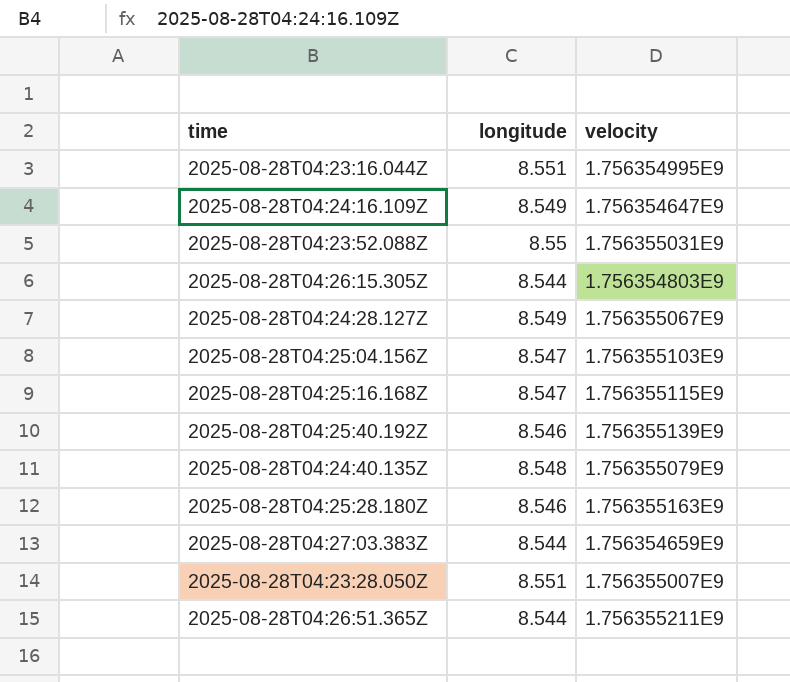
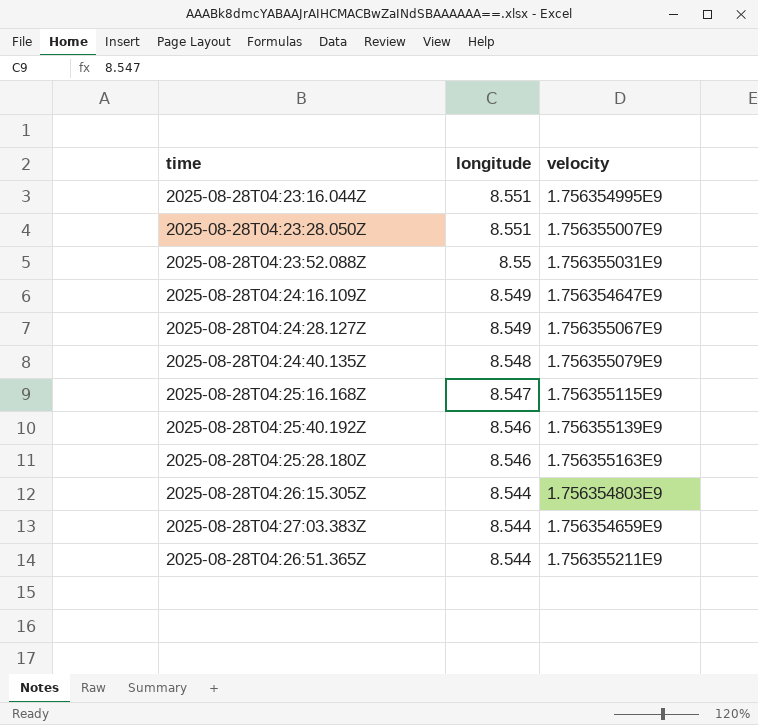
row order: none -> longitude descending
row 2025-08-28T04:25:04.156Z: 8.547 | 1.756355103E9 -> none

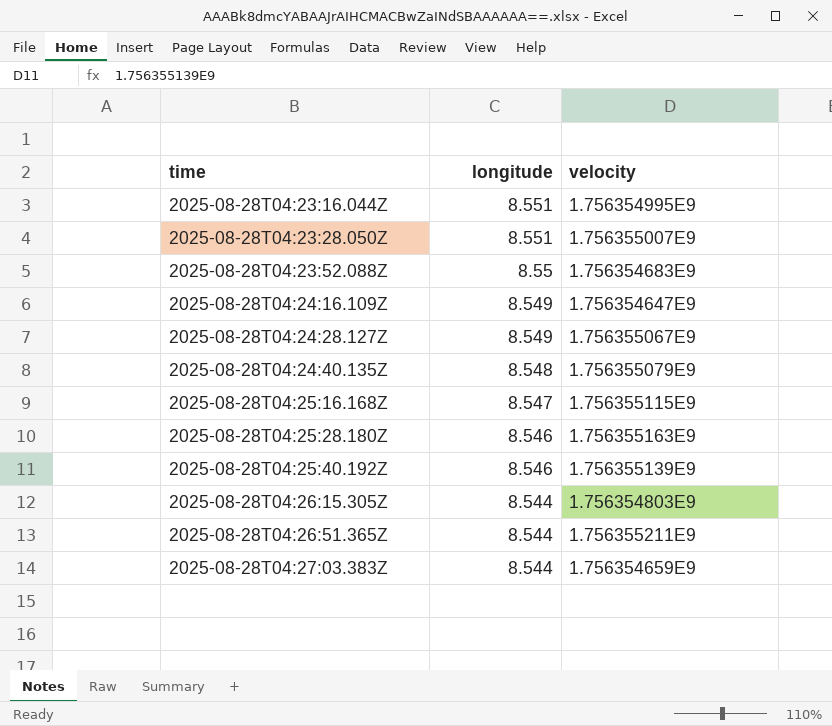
row order: longitude descending -> time ascending
2025-08-28T04:23:52.088Z | velocity: 1.756355031E9 -> 1.756354683E9

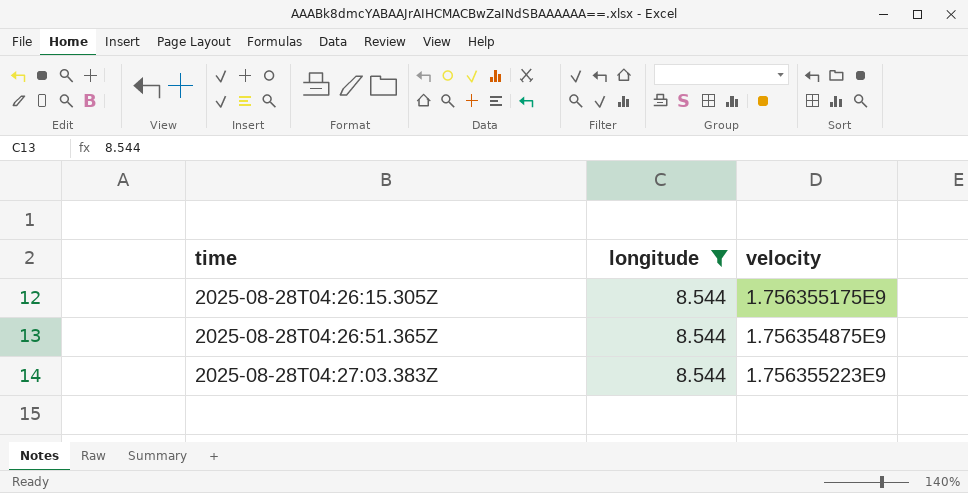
filter: none -> longitude = 8.544
2025-08-28T04:26:15.305Z | velocity: 1.756354803E9 -> 1.756355175E9
2025-08-28T04:26:51.365Z | velocity: 1.756355211E9 -> 1.756354875E9
2025-08-28T04:27:03.383Z | velocity: 1.756354659E9 -> 1.756355223E9

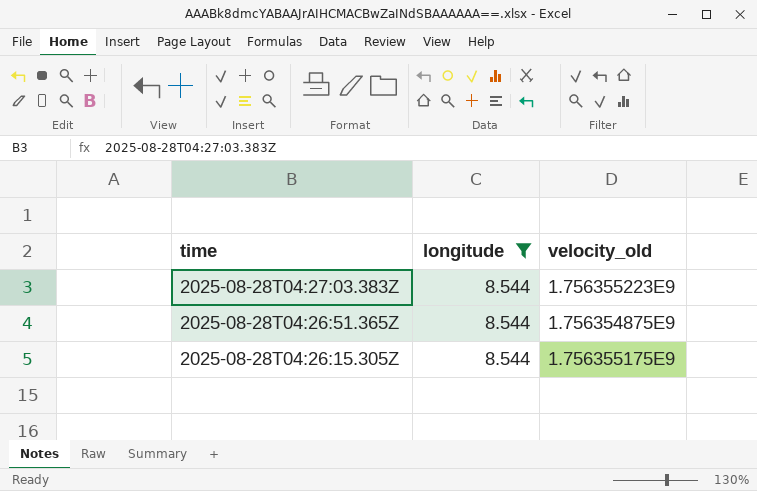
row order: time ascending -> time descending
column name: velocity -> velocity_old

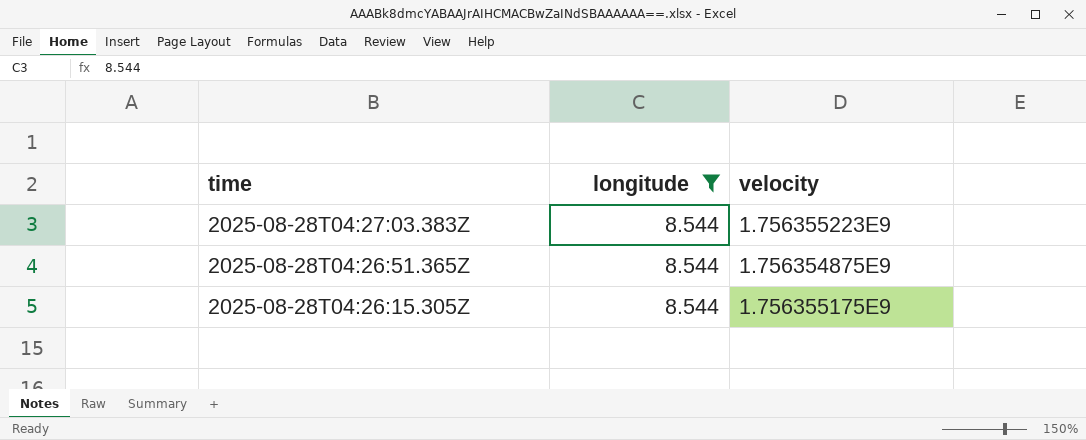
column name: velocity_old -> velocity

